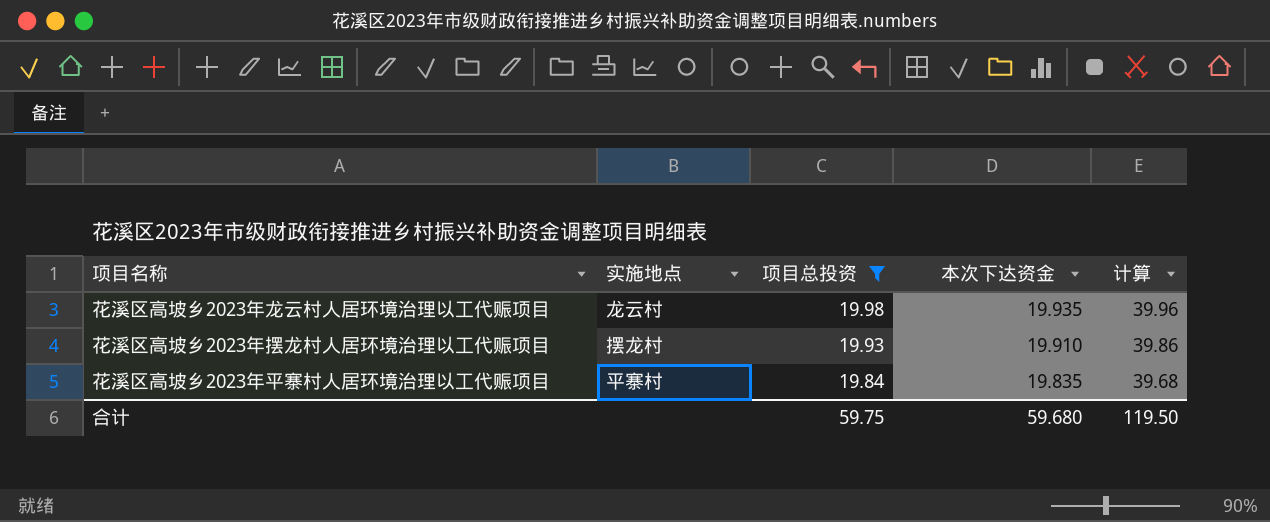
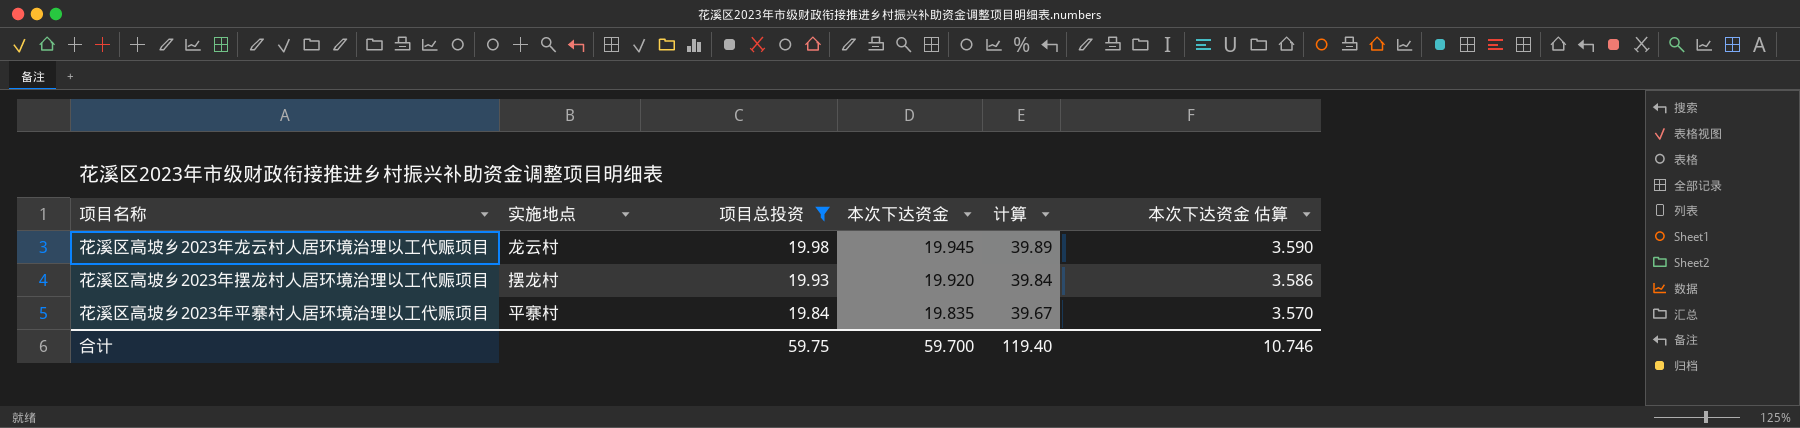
column 计算 | formula: [项目总投资] * 2 -> [本次下达资金] * 2
column 本次下达资金 估算 | formula: none -> [本次下达资金] * 0.18
花溪区高坡乡2023年龙云村人居环境治理以工代赈项目 | 本次下达资金: 19.935 -> 19.945
花溪区高坡乡2023年摆龙村人居环境治理以工代赈项目 | 本次下达资金: 19.910 -> 19.920
合计 | 本次下达资金: 59.680 -> 59.700
合计 | 计算: 119.50 -> 119.40

